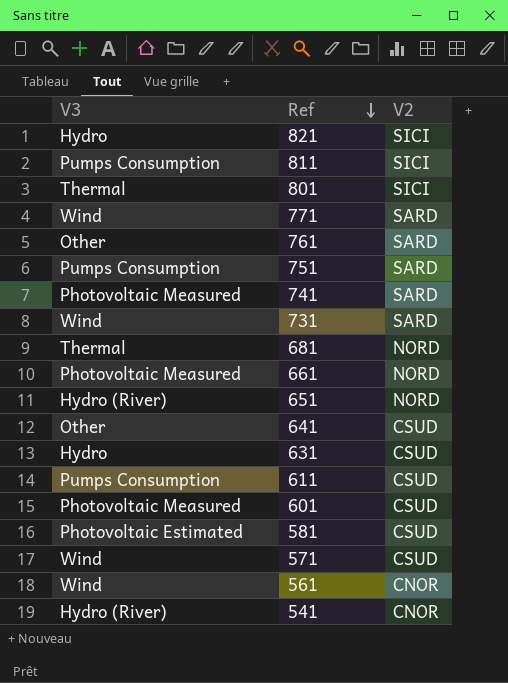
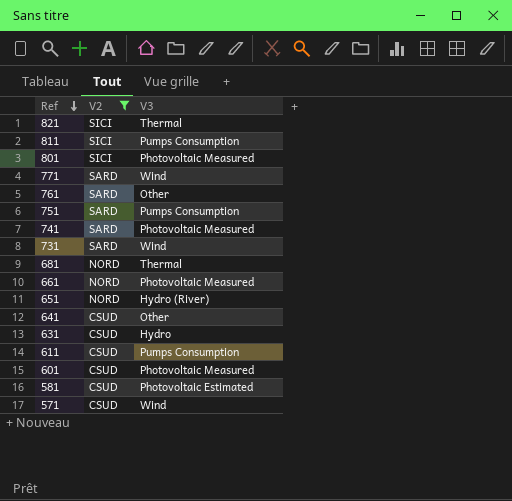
filter: none -> V2 != CNOR
column V3 | position: 1 -> 3
821 | V3: Hydro -> Thermal
801 | V3: Thermal -> Photovoltaic Measured

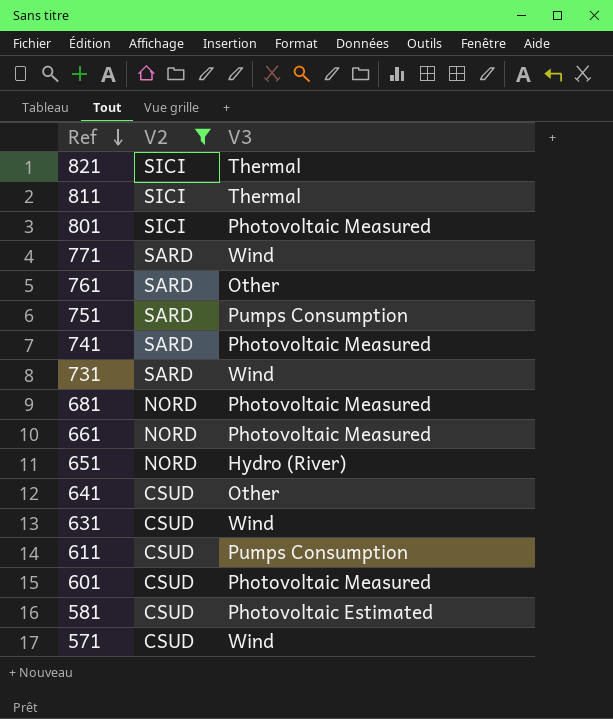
811 | V3: Pumps Consumption -> Thermal
681 | V3: Thermal -> Photovoltaic Measured
631 | V3: Hydro -> Wind

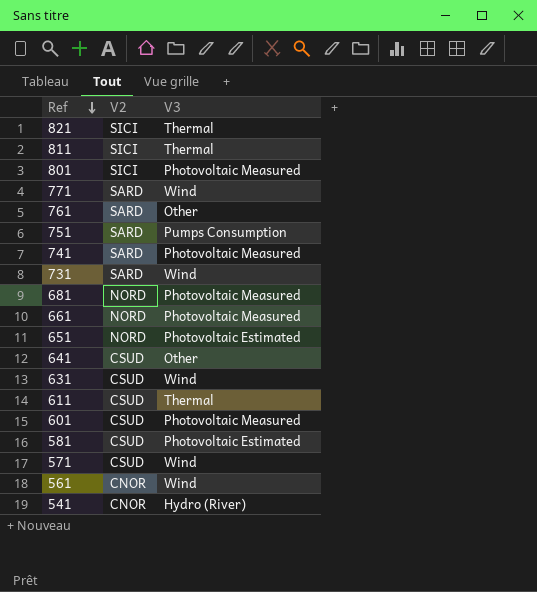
filter: V2 != CNOR -> none
651 | V3: Hydro (River) -> Photovoltaic Estimated
611 | V3: Pumps Consumption -> Thermal

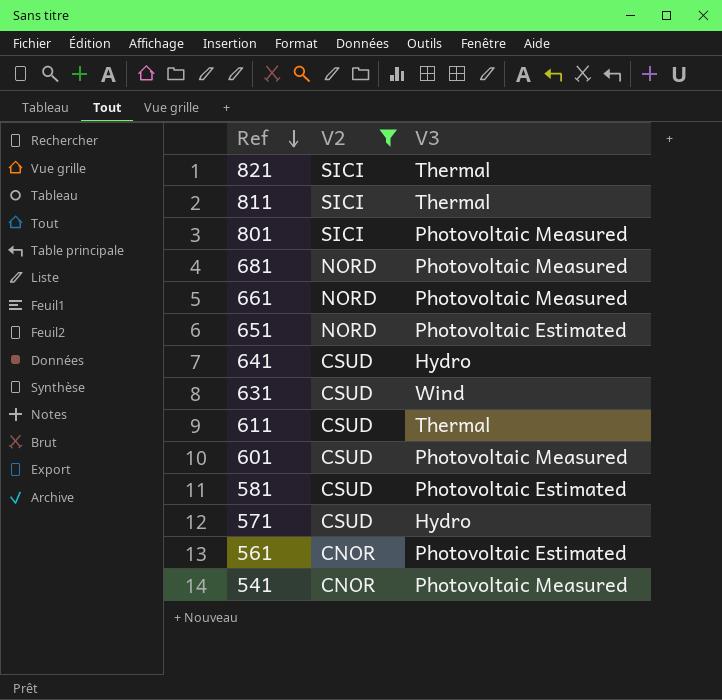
filter: none -> V2 != SARD
641 | V3: Other -> Hydro
571 | V3: Wind -> Hydro
561 | V3: Wind -> Photovoltaic Estimated
541 | V3: Hydro (River) -> Photovoltaic Measured

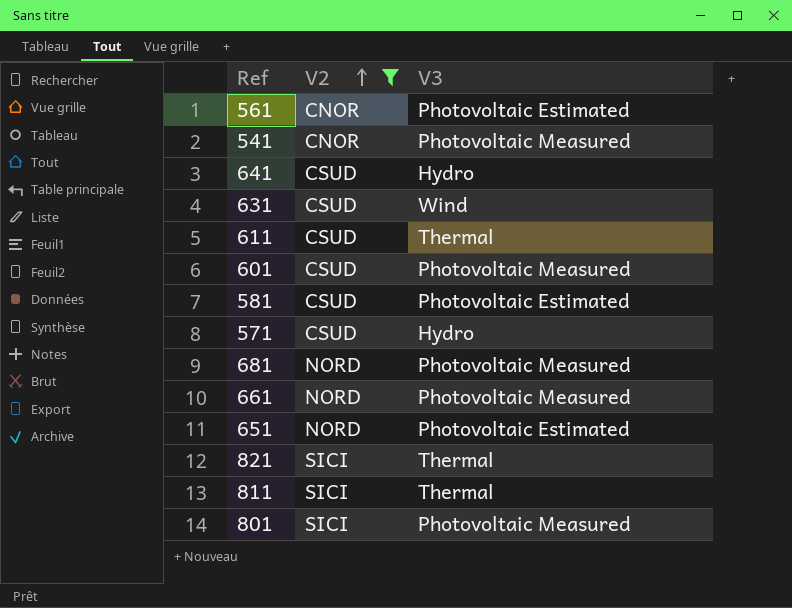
row order: Ref descending -> V2 ascending

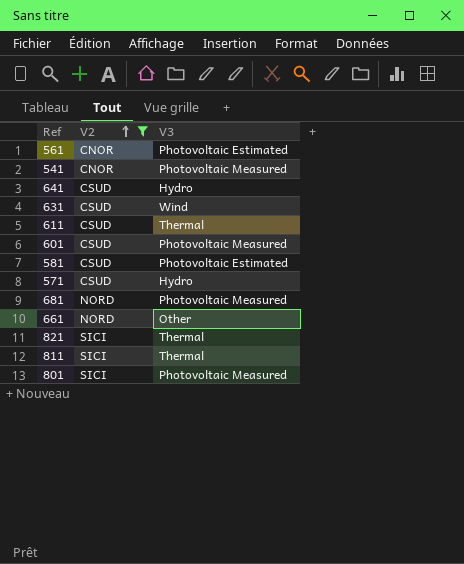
row 651: NORD | Photovoltaic Estimated -> none
661 | V3: Photovoltaic Measured -> Other

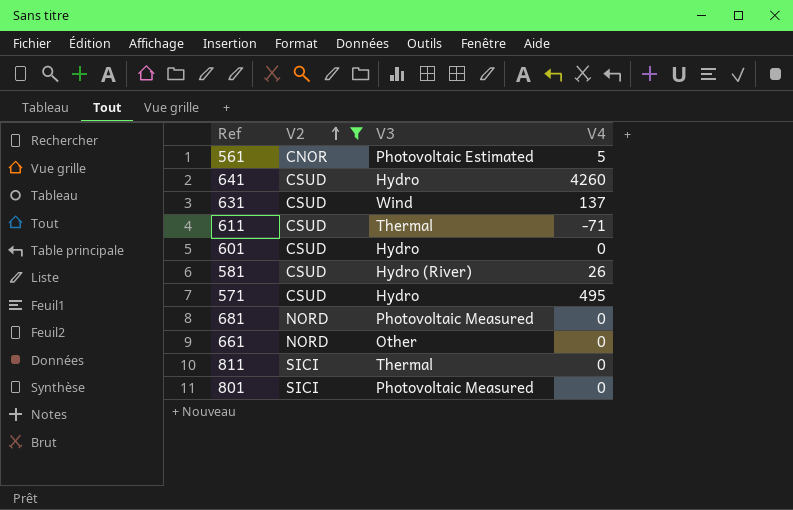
column V4 | position: none -> 4
row 541: CNOR | Photovoltaic Measured -> none
row 821: SICI | Thermal -> none
601 | V3: Photovoltaic Measured -> Hydro
581 | V3: Photovoltaic Estimated -> Hydro (River)

